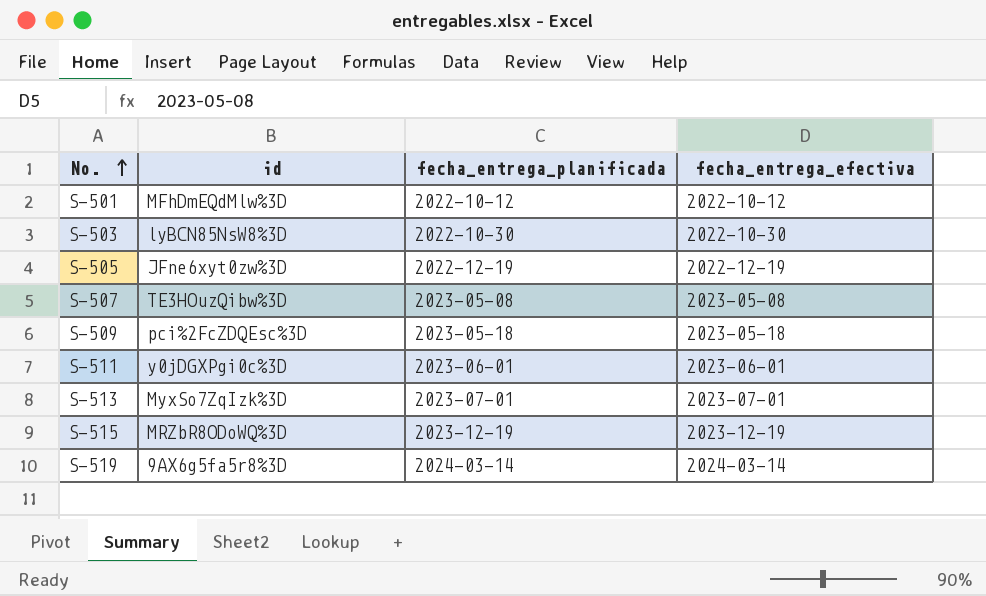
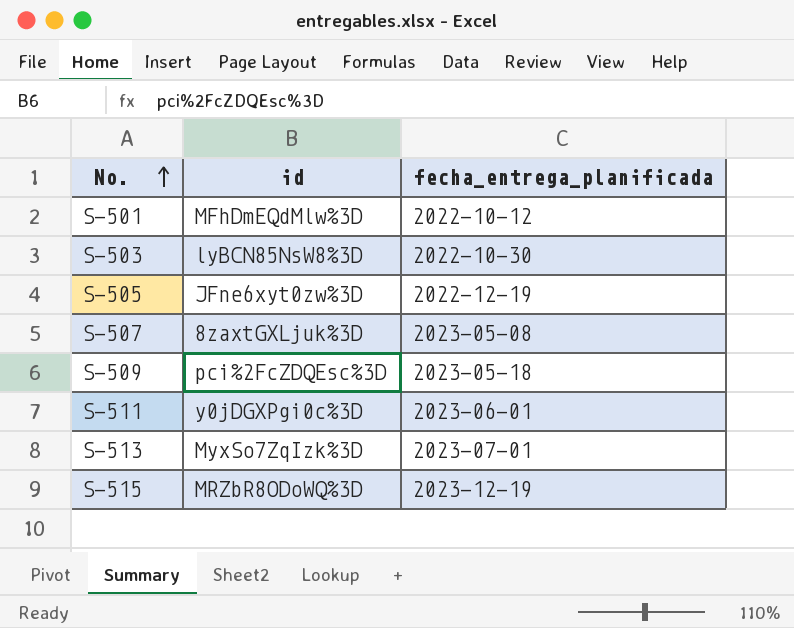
column fecha_entrega_efectiva | position: 4 -> none
row S-519: 9AX6g5fa5r8%3D | 2024-03-14 | 2024-03-14 -> none
S-507 | id: TE3HOuzQibw%3D -> 8zaxtGXLjuk%3D

